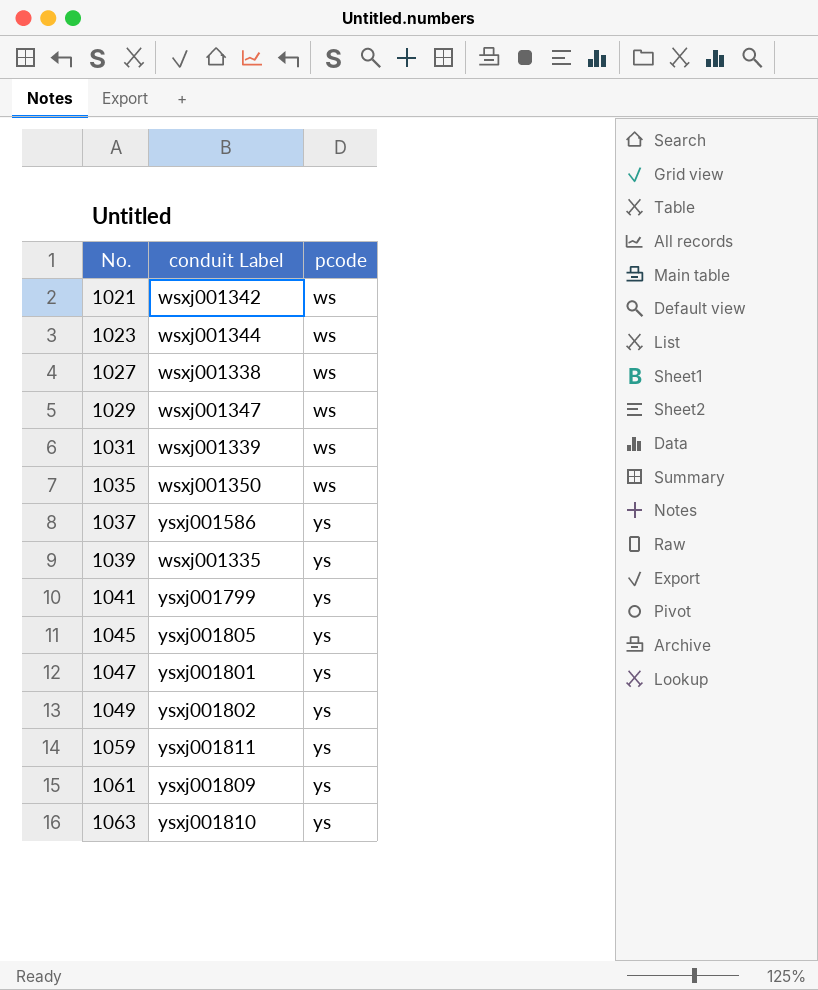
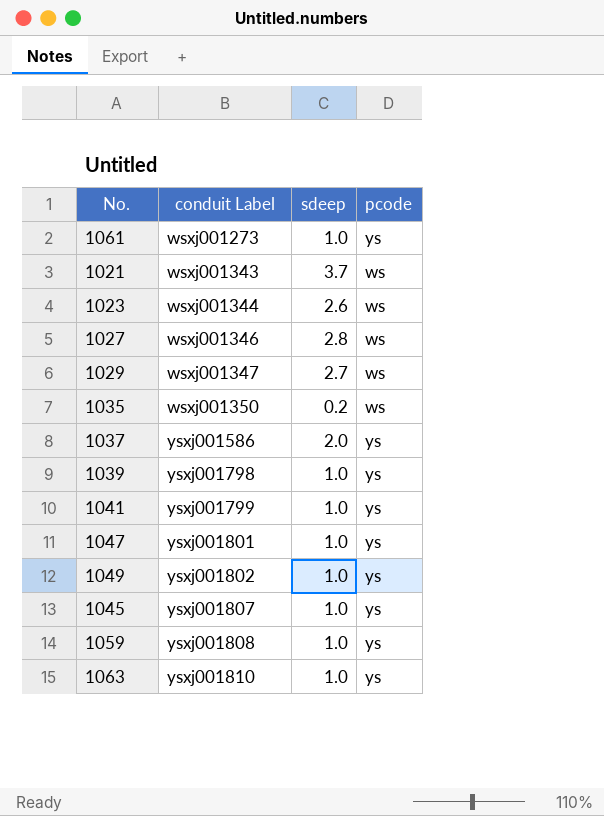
row order: No. ascending -> conduit Label ascending
column sdeep | position: none -> 3
row 1031: wsxj001339 | ws -> none
1061 | conduit Label: ysxj001809 -> wsxj001273
1021 | conduit Label: wsxj001342 -> wsxj001343
1027 | conduit Label: wsxj001338 -> wsxj001346
1039 | conduit Label: wsxj001335 -> ysxj001798
1045 | conduit Label: ysxj001805 -> ysxj001807
1059 | conduit Label: ysxj001811 -> ysxj001808

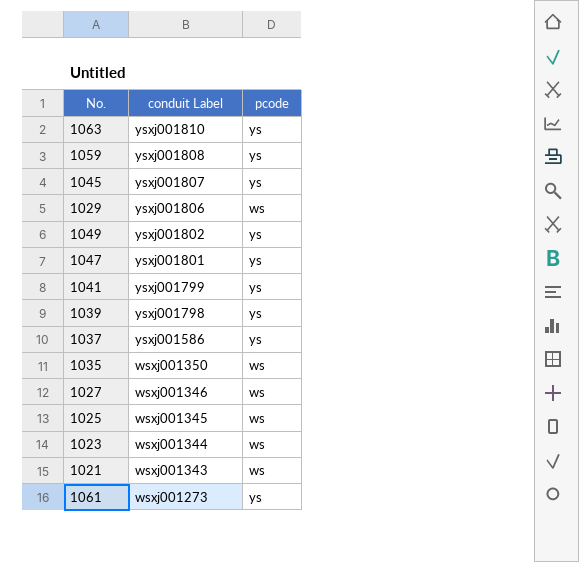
row order: conduit Label ascending -> conduit Label descending
column sdeep | position: 3 -> none
1029 | conduit Label: wsxj001347 -> ysxj001806
row 1025: none -> wsxj001345 | ws

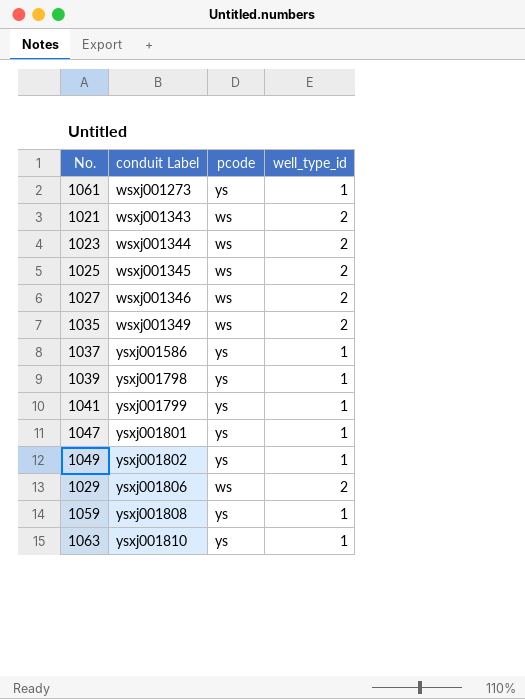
row order: conduit Label descending -> conduit Label ascending
column well_type_id | position: none -> 4
row 1045: ysxj001807 | ys -> none
1035 | conduit Label: wsxj001350 -> wsxj001349

